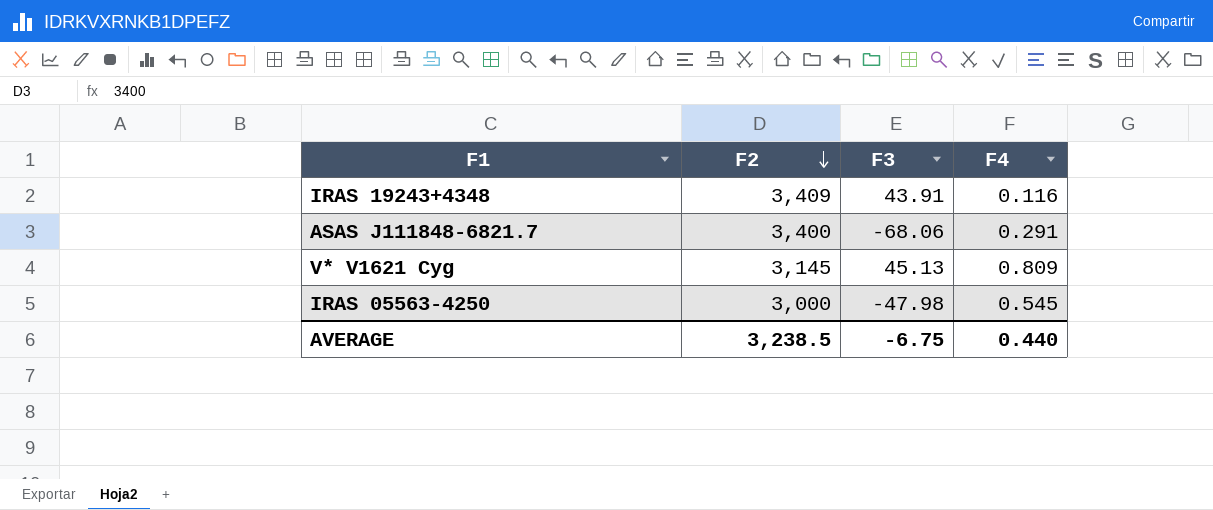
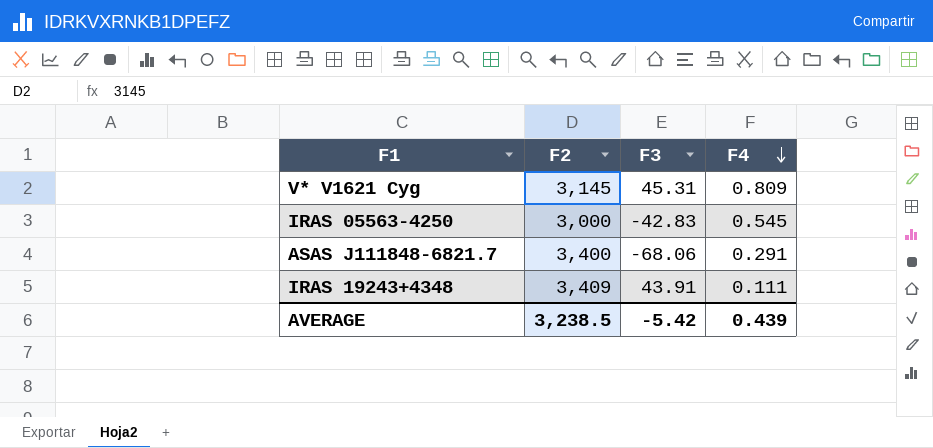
row order: F2 descending -> F4 descending
V* V1621 Cyg | F3: 45.13 -> 45.31
IRAS 05563-4250 | F3: -47.98 -> -42.83
IRAS 19243+4348 | F4: 0.116 -> 0.111
AVERAGE | F3: -6.75 -> -5.42
AVERAGE | F4: 0.440 -> 0.439

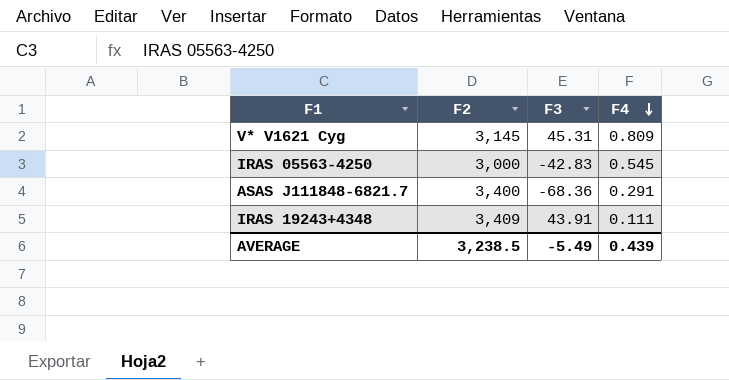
ASAS J111848-6821.7 | F3: -68.06 -> -68.36
AVERAGE | F3: -5.42 -> -5.49

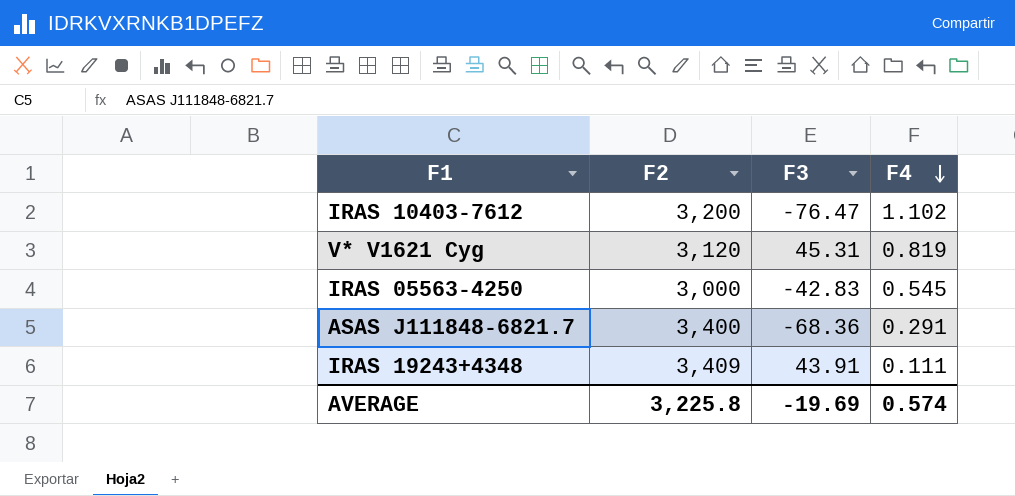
row IRAS 10403-7612: none -> 3,200 | -76.47 | 1.102
V* V1621 Cyg | F2: 3,145 -> 3,120
V* V1621 Cyg | F4: 0.809 -> 0.819
AVERAGE | F2: 3,238.5 -> 3,225.8
AVERAGE | F3: -5.49 -> -19.69
AVERAGE | F4: 0.439 -> 0.574

